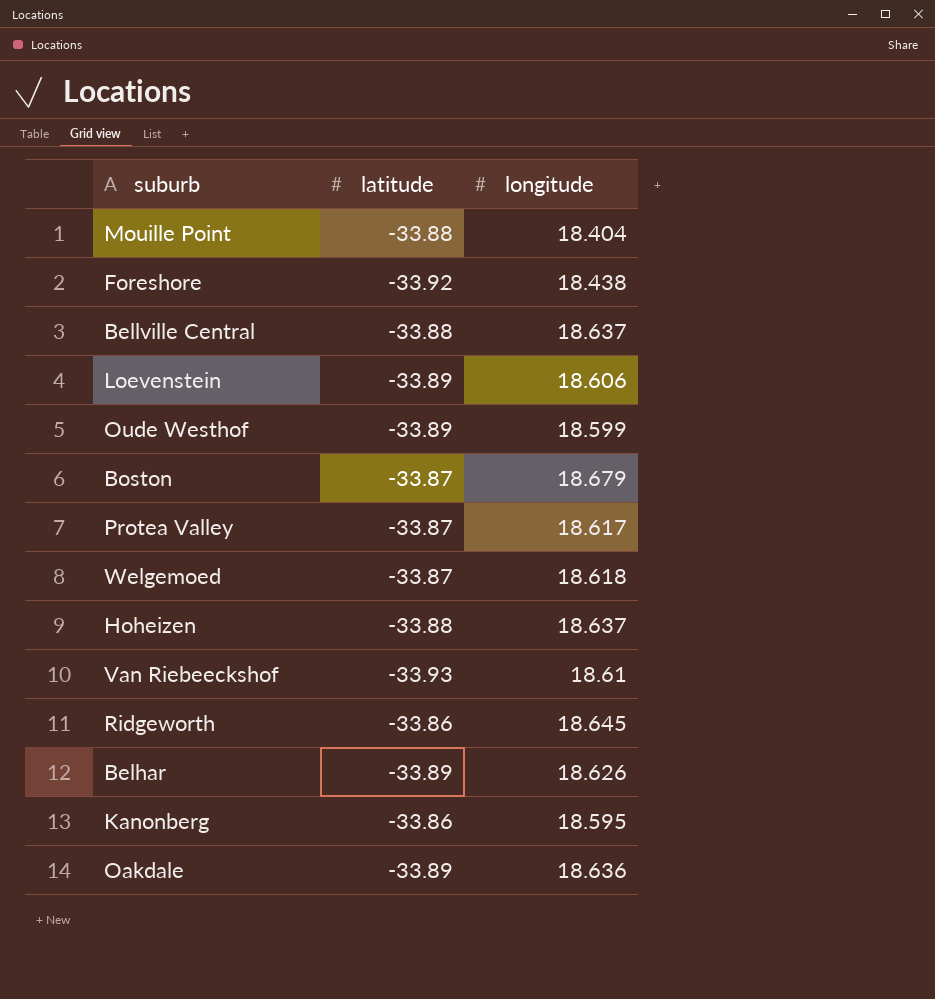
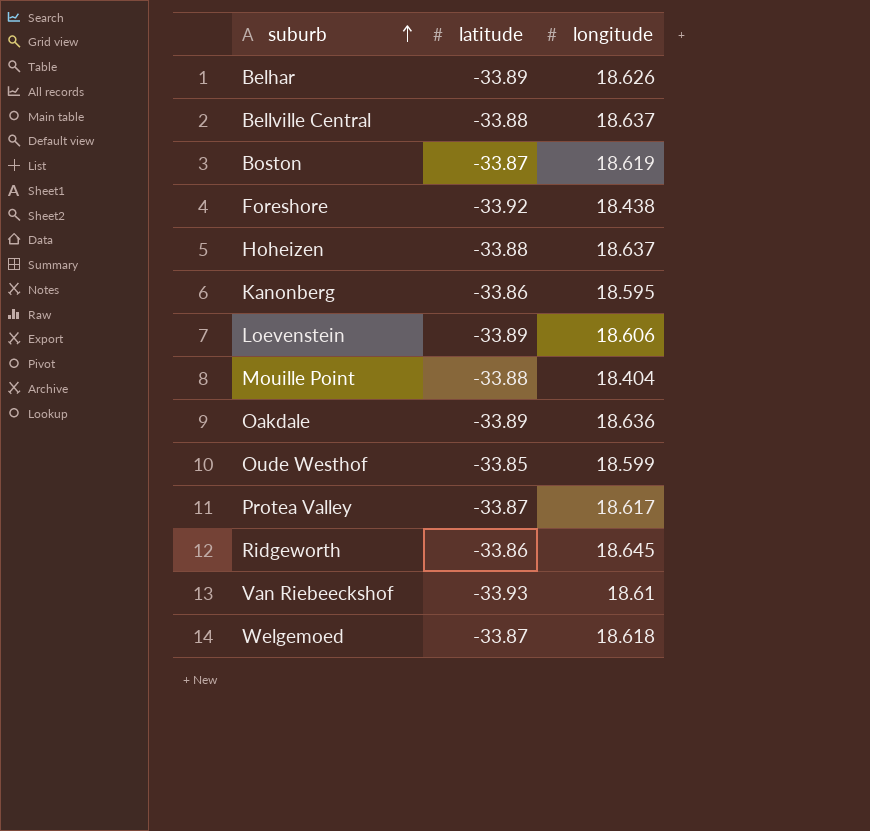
row order: none -> suburb ascending
Boston | longitude: 18.679 -> 18.619
Oude Westhof | latitude: -33.89 -> -33.85

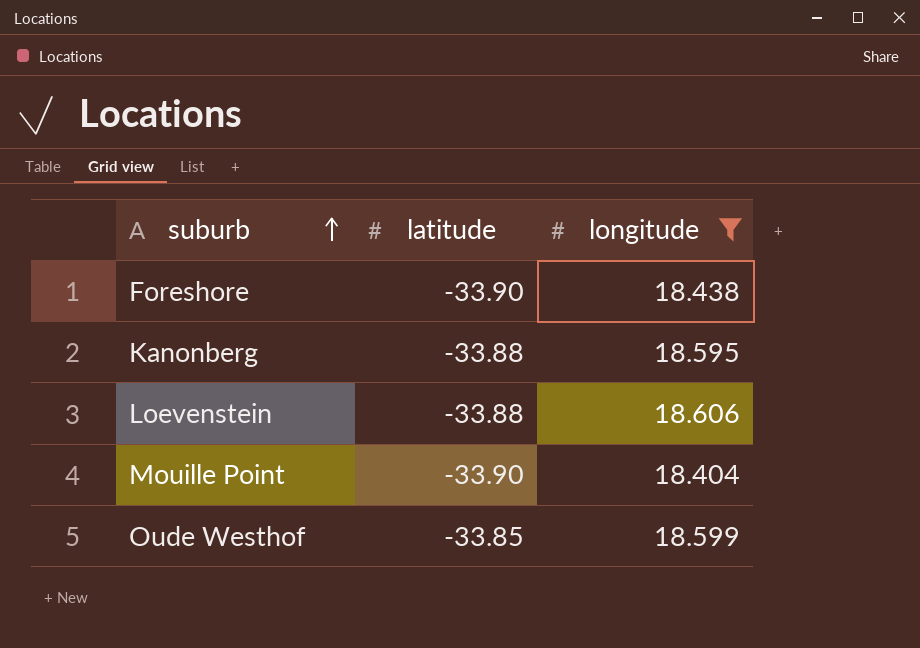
filter: none -> longitude <= 18.606
Foreshore | latitude: -33.92 -> -33.90
Kanonberg | latitude: -33.86 -> -33.88
Loevenstein | latitude: -33.89 -> -33.88
Mouille Point | latitude: -33.88 -> -33.90

